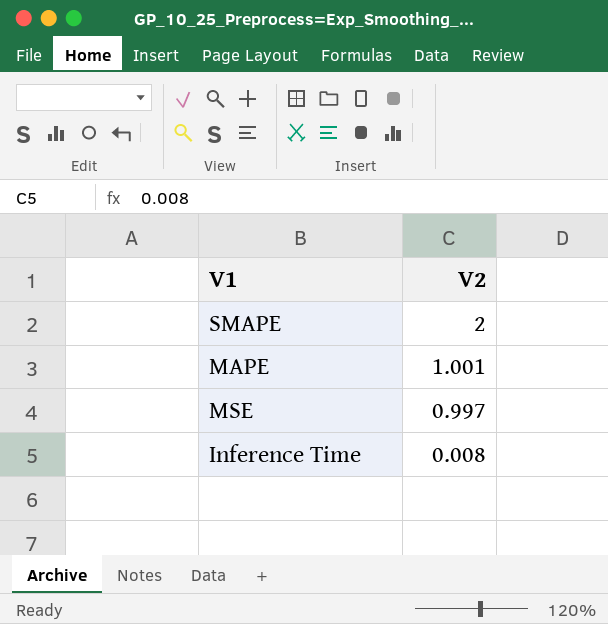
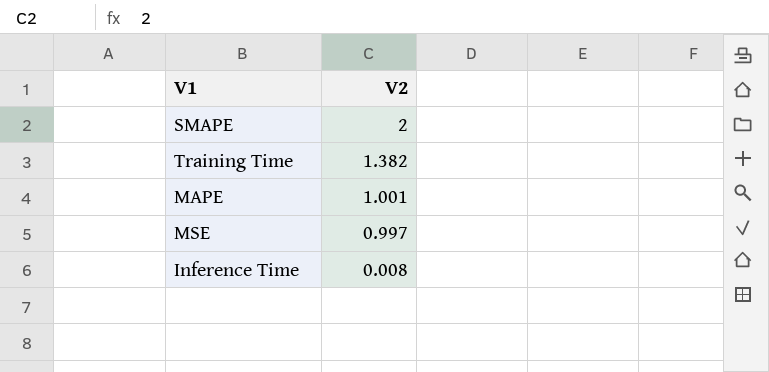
row Training Time: none -> 1.382

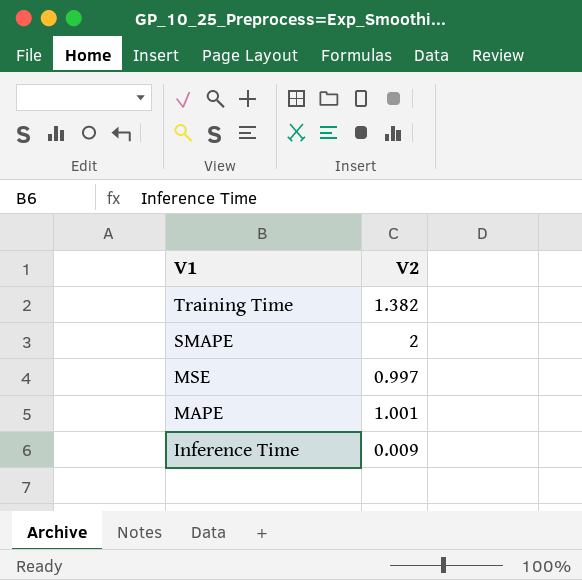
row order: V2 descending -> V1 descending
Inference Time | V2: 0.008 -> 0.009

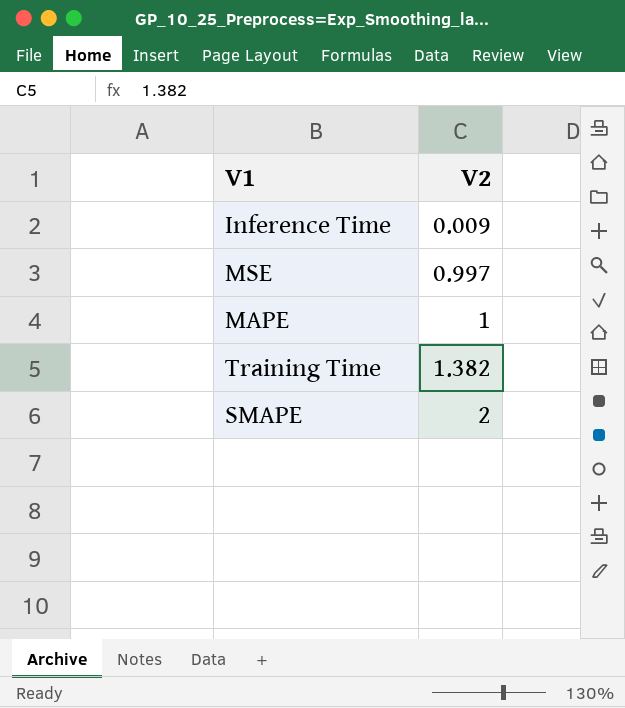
row order: V1 descending -> V2 ascending
MAPE | V2: 1.001 -> 1

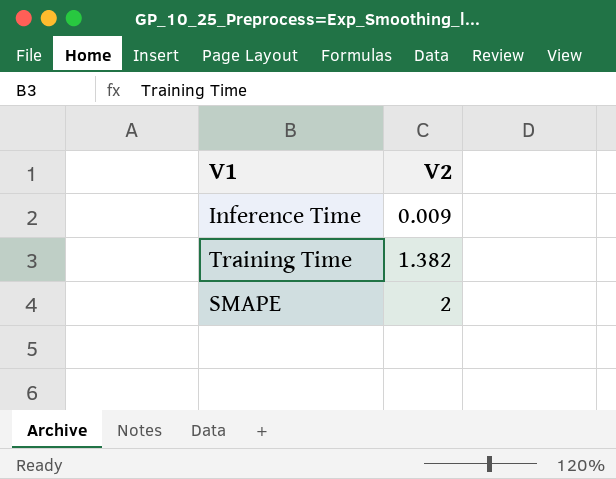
row MSE: 0.997 -> none
row MAPE: 1 -> none

